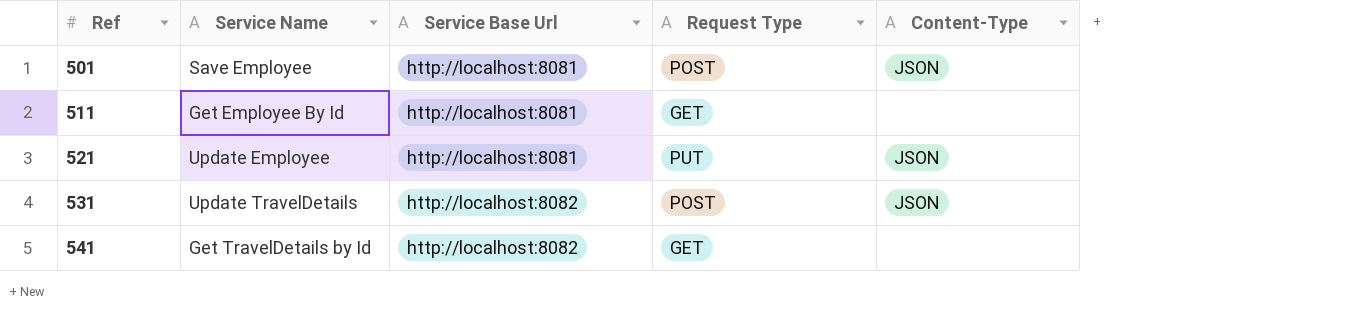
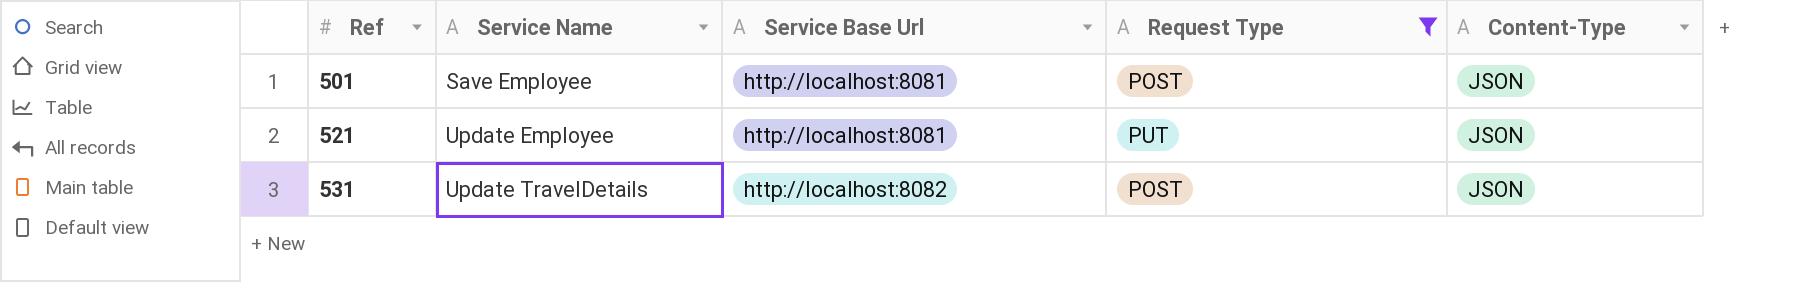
filter: none -> Request Type != GET

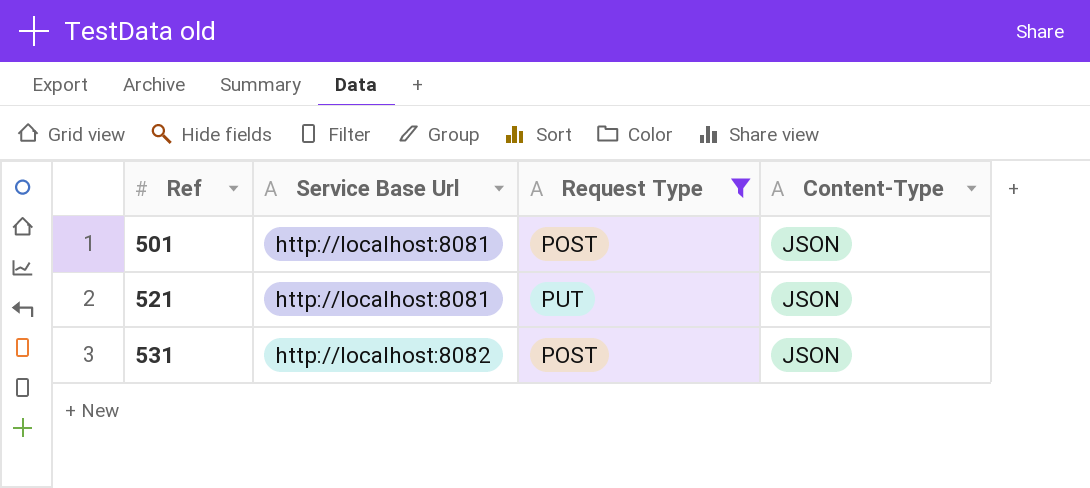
column Service Name | position: 2 -> none

